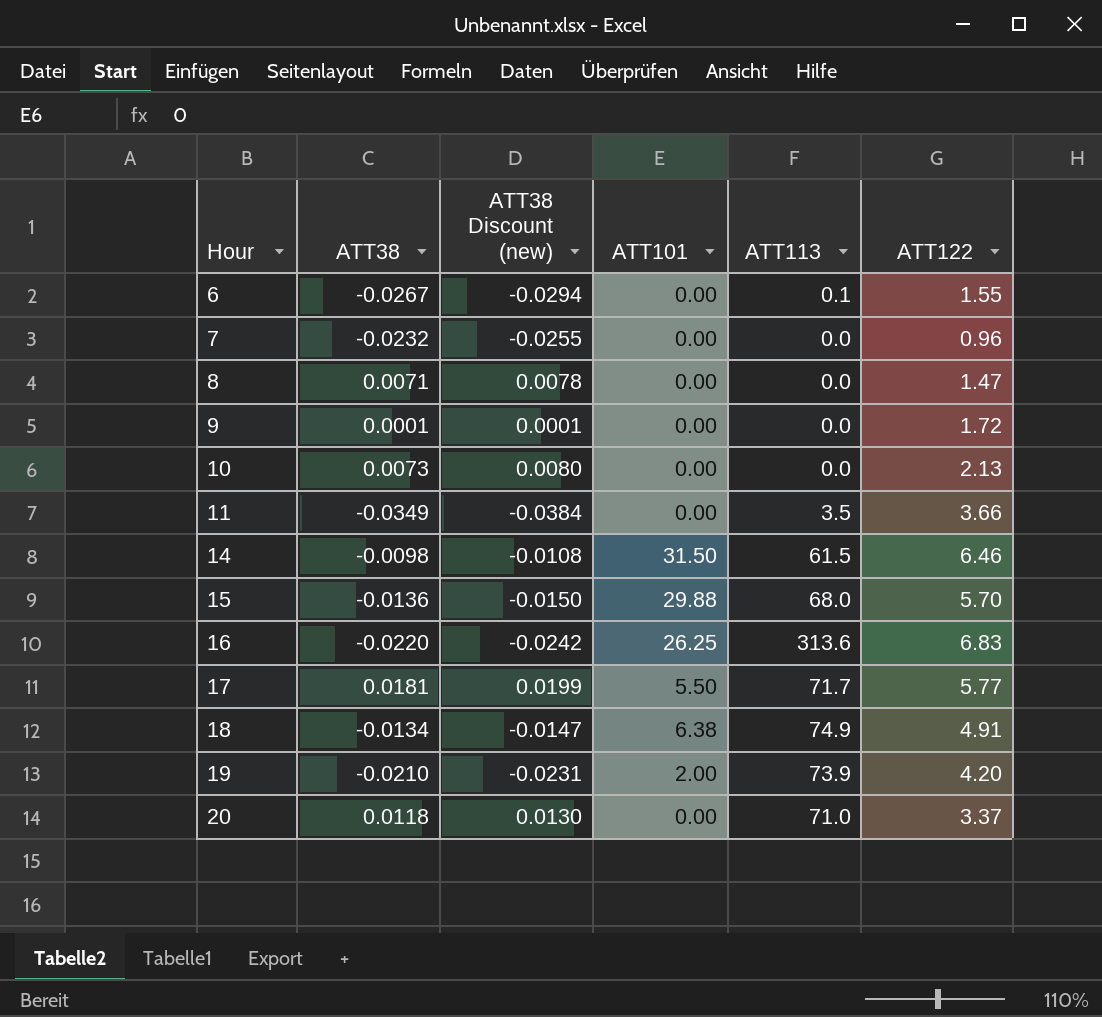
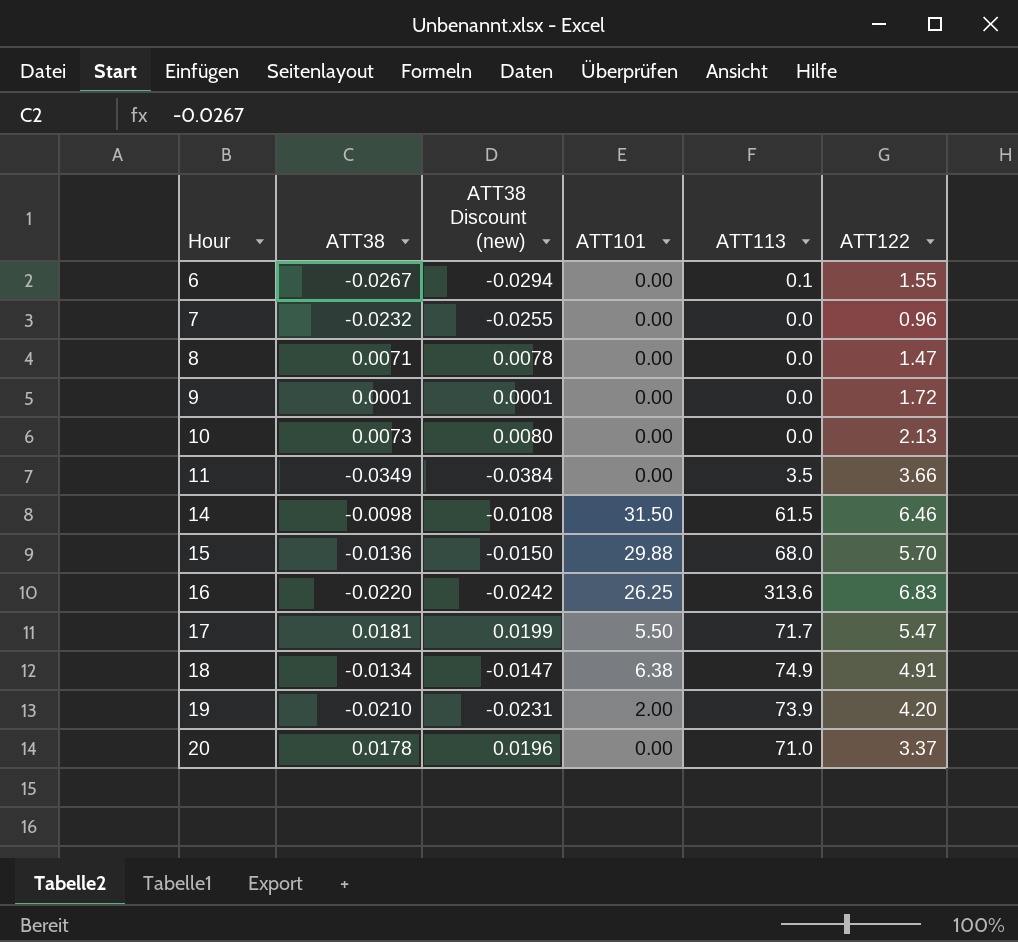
17 | ATT122: 5.77 -> 5.47
20 | ATT38: 0.0118 -> 0.0178
20 | ATT38 Discount (new): 0.0130 -> 0.0196

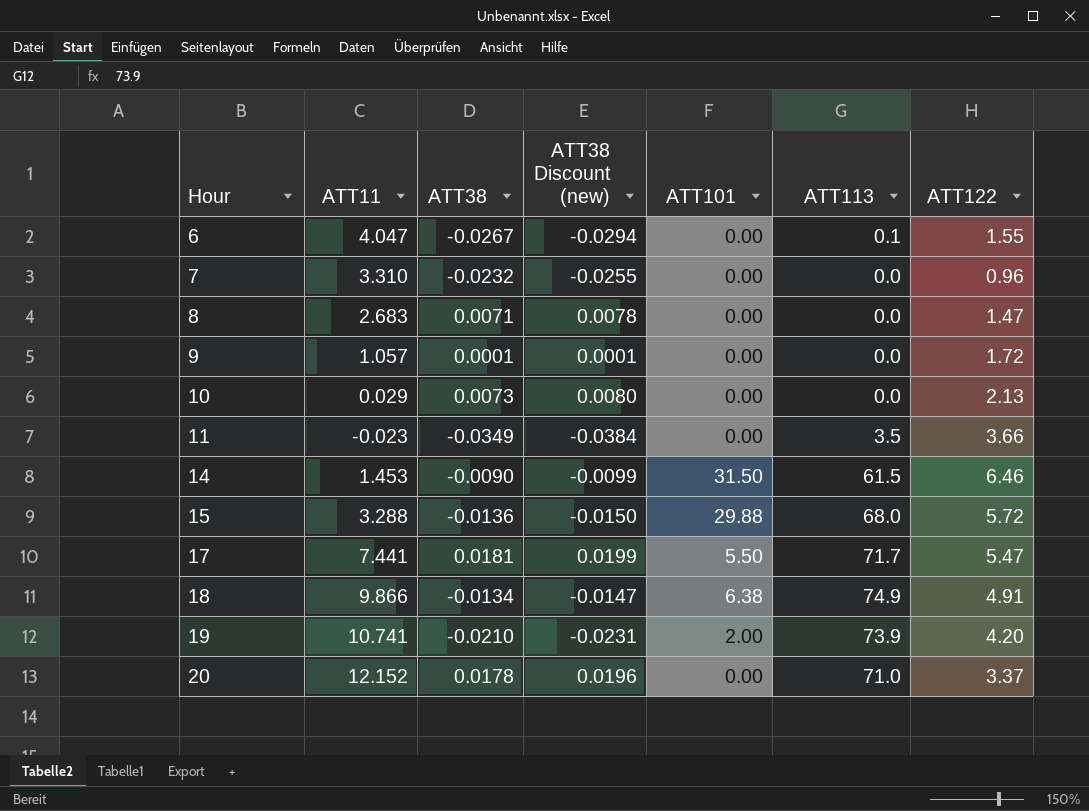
column ATT11 | position: none -> 2
row 16: -0.0220 | -0.0242 | 26.25 | 313.6 | 6.83 -> none
14 | ATT38: -0.0098 -> -0.0090
14 | ATT38 Discount (new): -0.0108 -> -0.0099
15 | ATT122: 5.70 -> 5.72

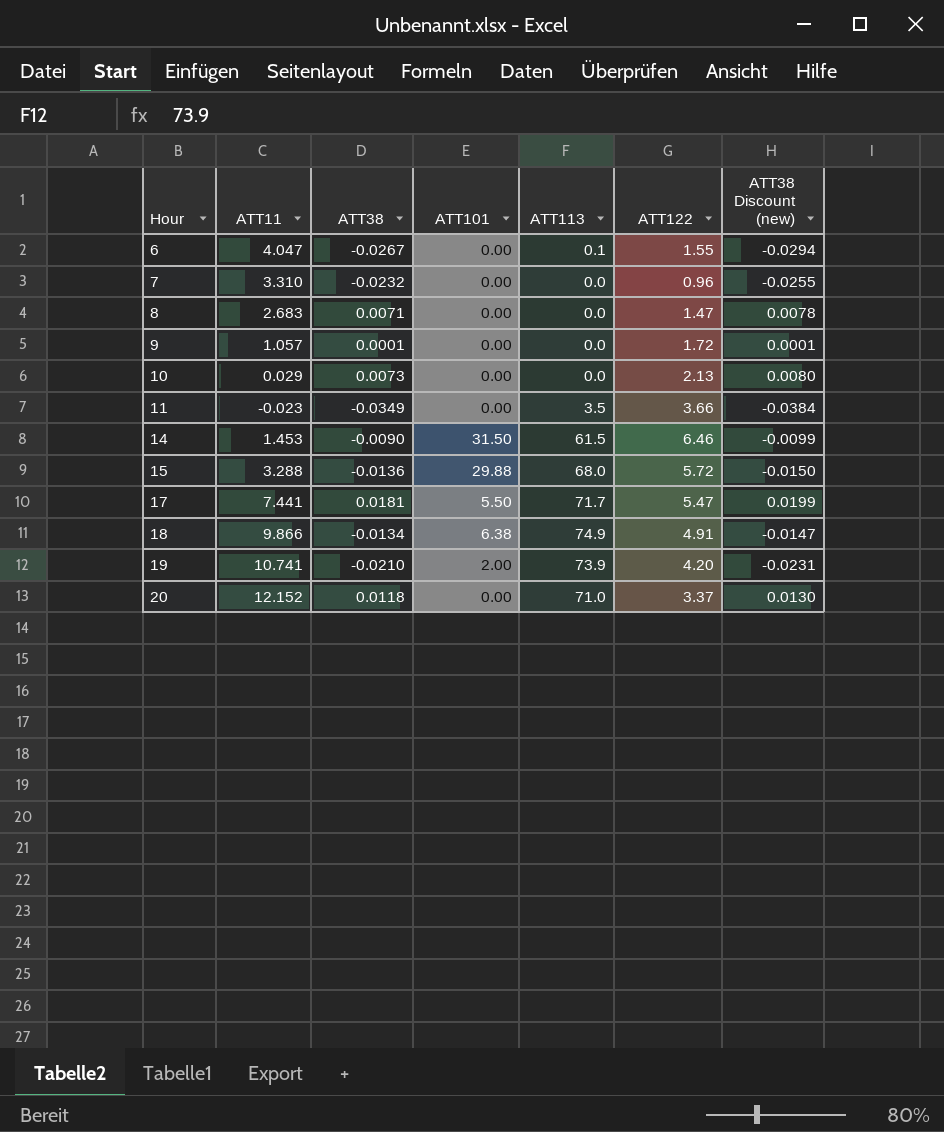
column ATT38 Discount (new) | position: 4 -> 7
20 | ATT38: 0.0178 -> 0.0118
20 | ATT38 Discount (new): 0.0196 -> 0.0130

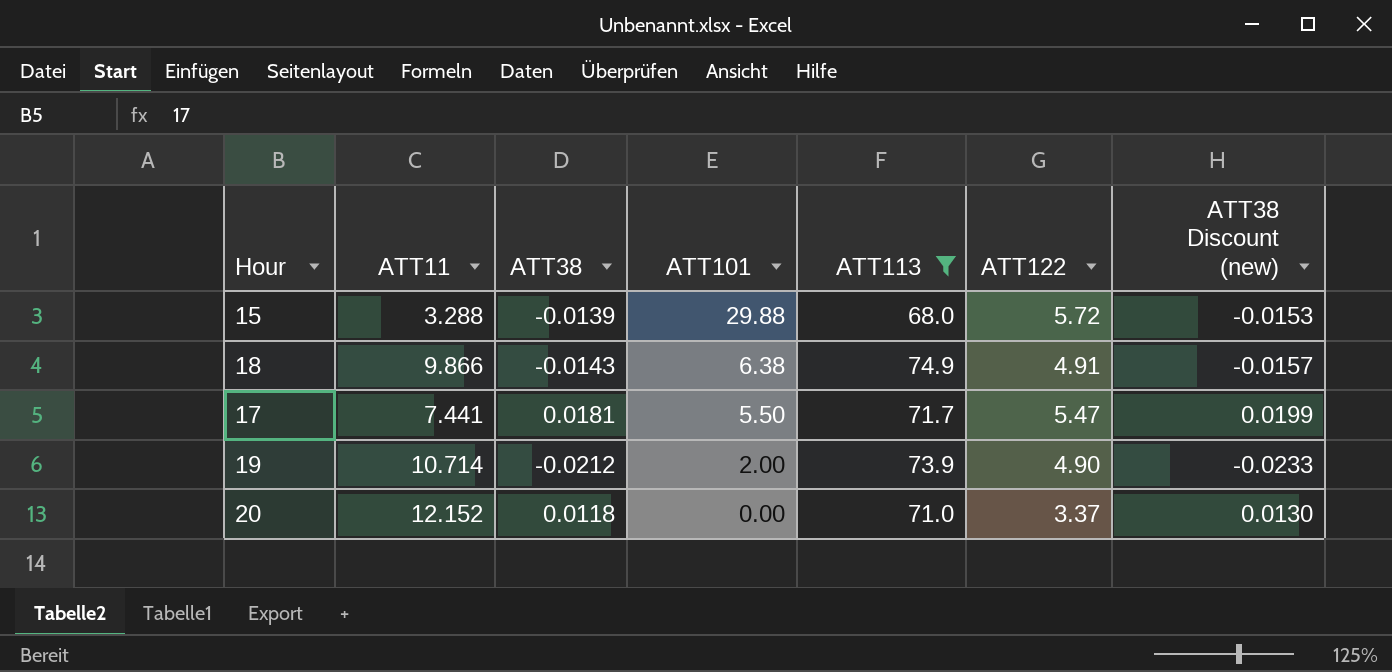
filter: none -> ATT113 >= 68.0
row order: Hour ascending -> ATT101 descending
15 | ATT38: -0.0136 -> -0.0139
15 | ATT38 Discount (new): -0.0150 -> -0.0153
18 | ATT38: -0.0134 -> -0.0143
18 | ATT38 Discount (new): -0.0147 -> -0.0157
19 | ATT11: 10.741 -> 10.714
19 | ATT38: -0.0210 -> -0.0212
19 | ATT122: 4.20 -> 4.90
19 | ATT38 Discount (new): -0.0231 -> -0.0233

